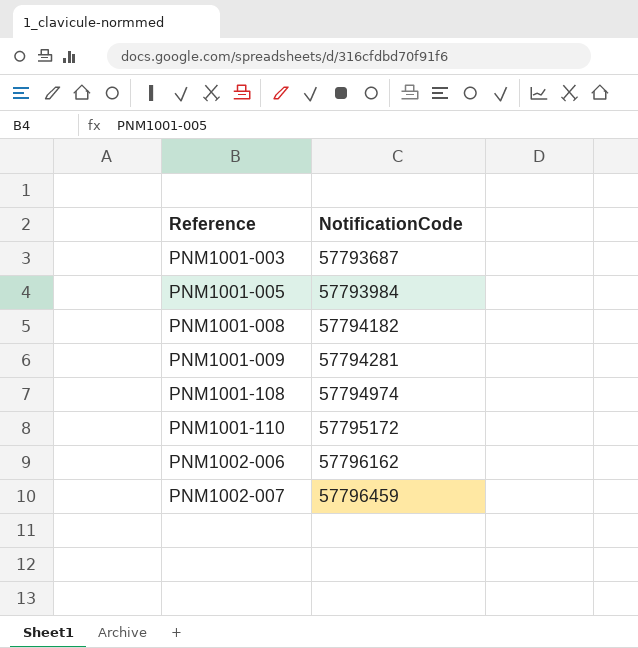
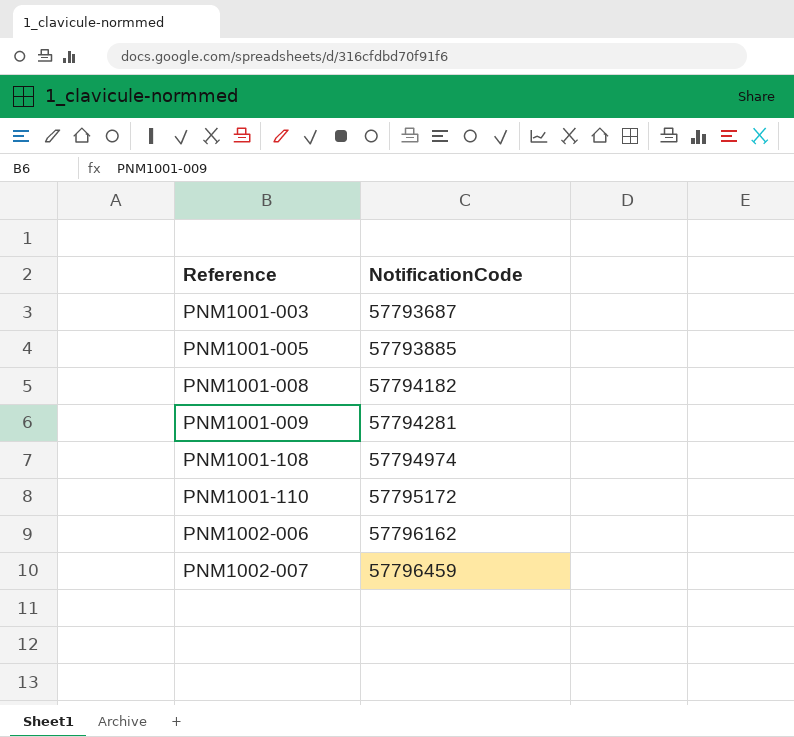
PNM1001-005 | NotificationCode: 57793984 -> 57793885

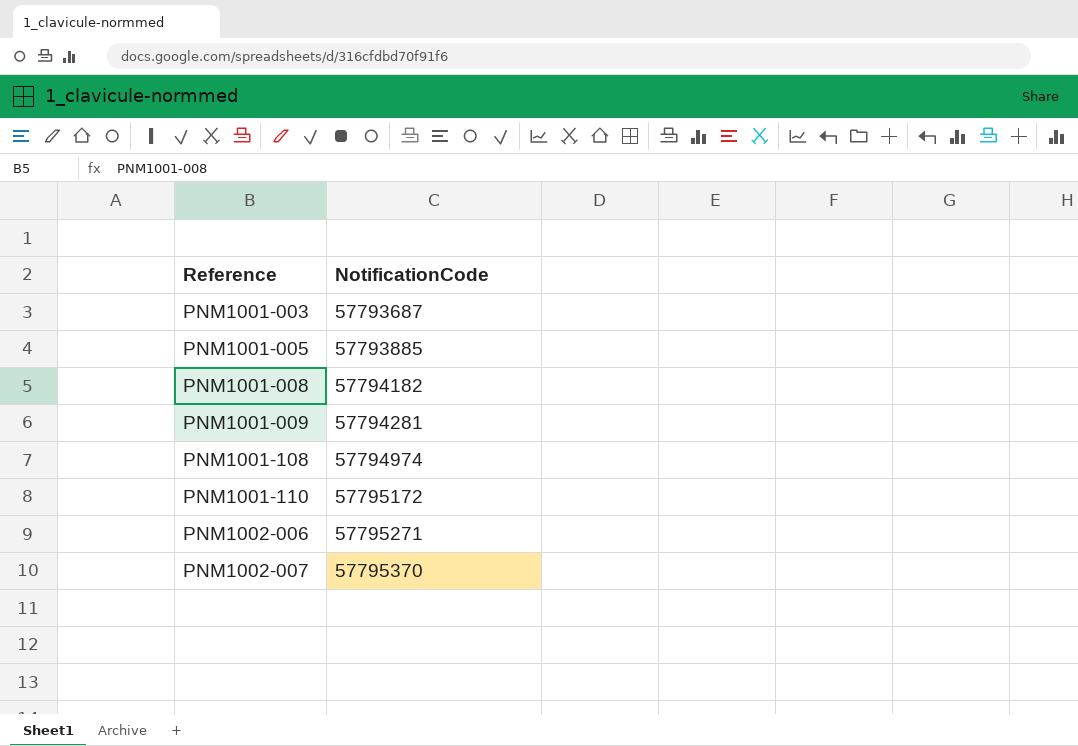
PNM1002-006 | NotificationCode: 57796162 -> 57795271
PNM1002-007 | NotificationCode: 57796459 -> 57795370

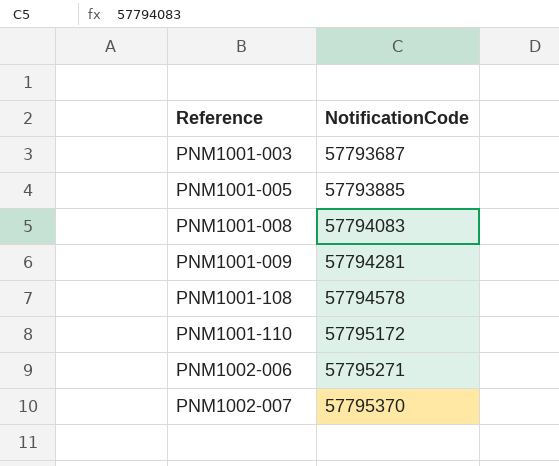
PNM1001-008 | NotificationCode: 57794182 -> 57794083
PNM1001-108 | NotificationCode: 57794974 -> 57794578

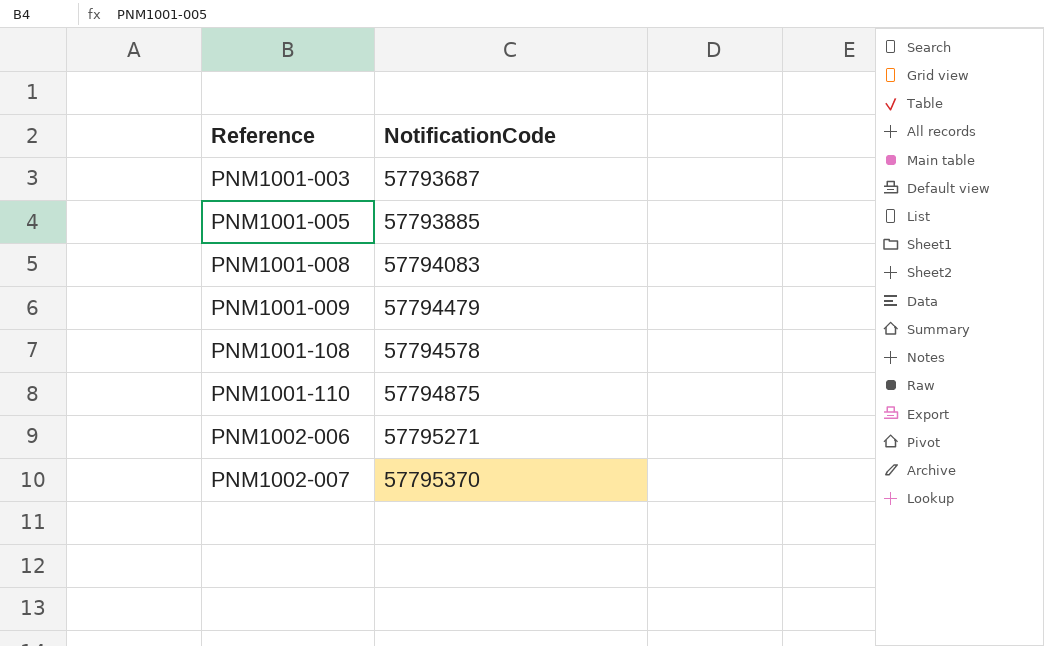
PNM1001-009 | NotificationCode: 57794281 -> 57794479
PNM1001-110 | NotificationCode: 57795172 -> 57794875

